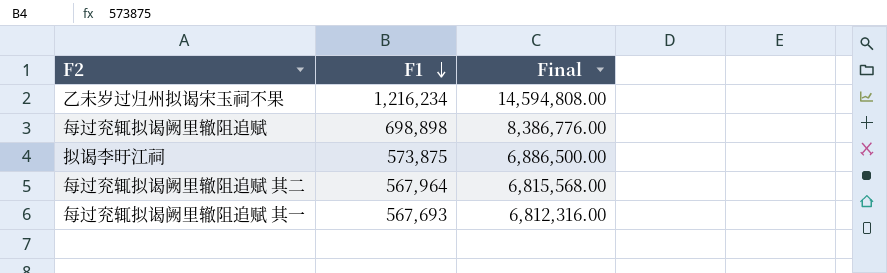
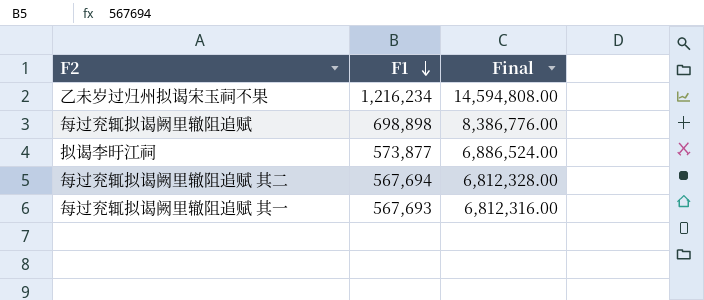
拟谒李旴江祠 | F1: 573,875 -> 573,877
拟谒李旴江祠 | Final: 6,886,500.00 -> 6,886,524.00
每过兖辄拟谒阙里辙阻追赋 其二 | F1: 567,964 -> 567,694
每过兖辄拟谒阙里辙阻追赋 其二 | Final: 6,815,568.00 -> 6,812,328.00

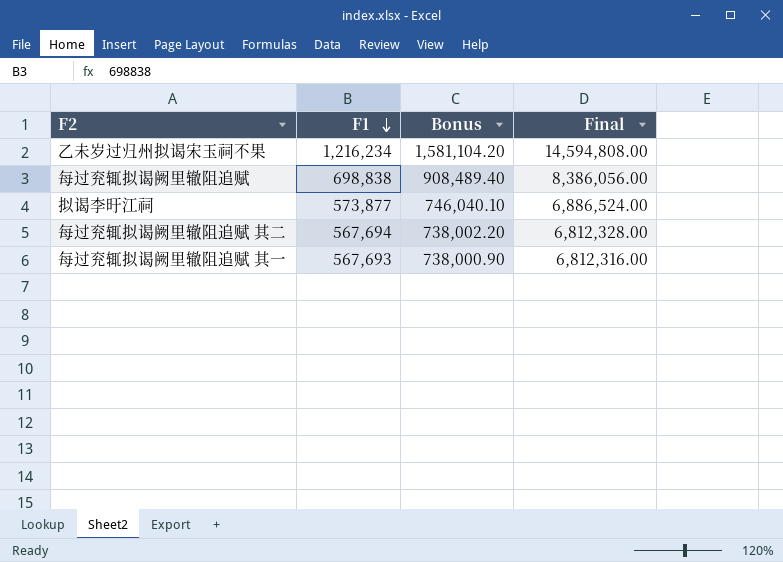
column Bonus | formula: none -> [F1] * 1.3
每过兖辄拟谒阙里辙阻追赋 | F1: 698,898 -> 698,838
每过兖辄拟谒阙里辙阻追赋 | Final: 8,386,776.00 -> 8,386,056.00

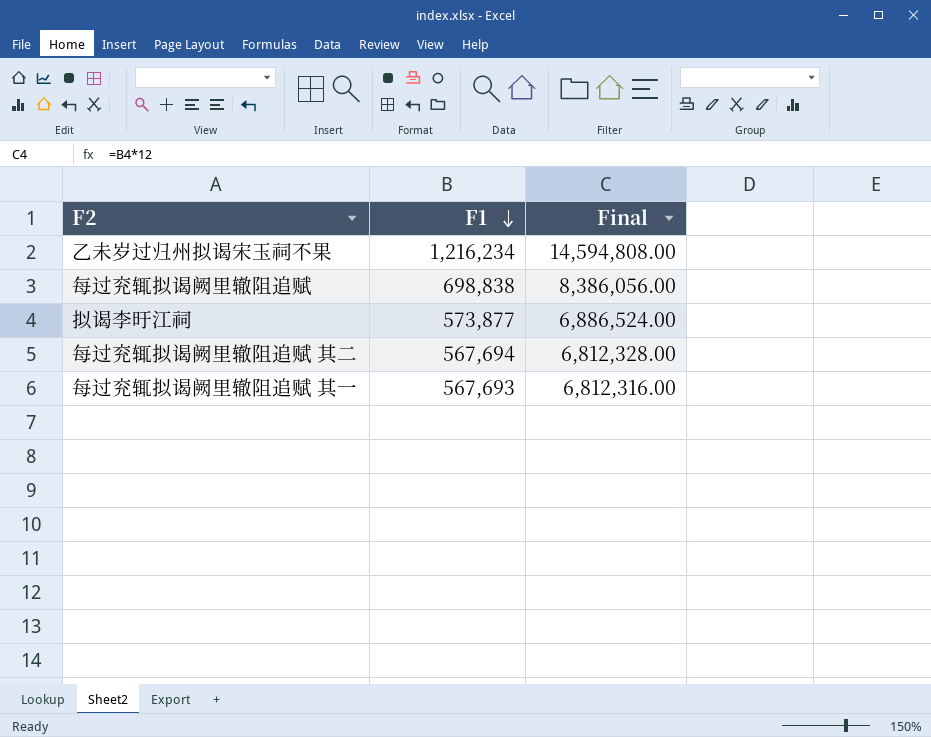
column Bonus | formula: [F1] * 1.3 -> none

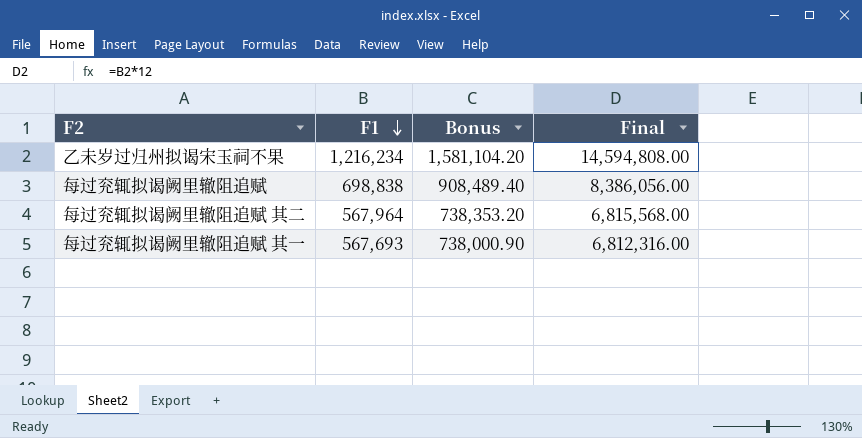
column Bonus | formula: none -> [F1] * 1.3
row 拟谒李旴江祠: 573,877 | 6,886,524.00 -> none
每过兖辄拟谒阙里辙阻追赋 其二 | F1: 567,694 -> 567,964
每过兖辄拟谒阙里辙阻追赋 其二 | Final: 6,812,328.00 -> 6,815,568.00

